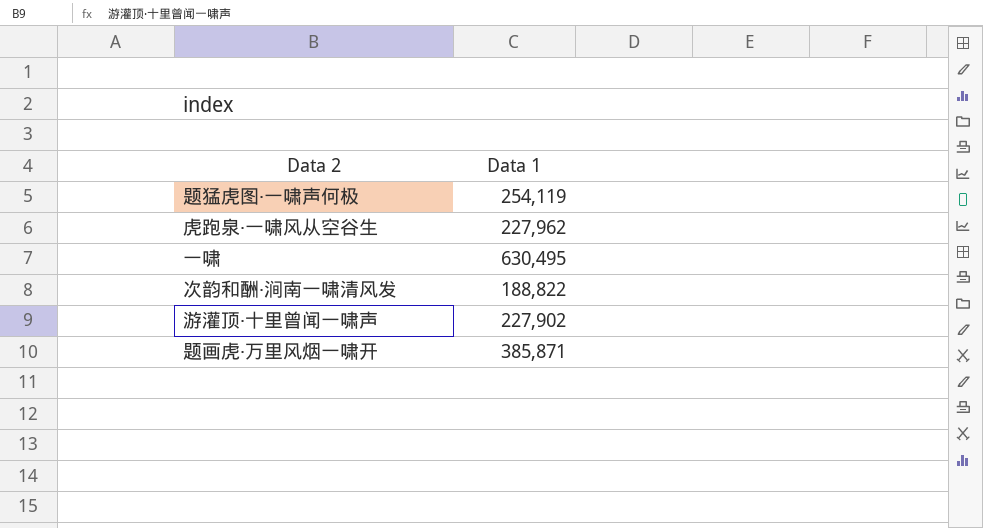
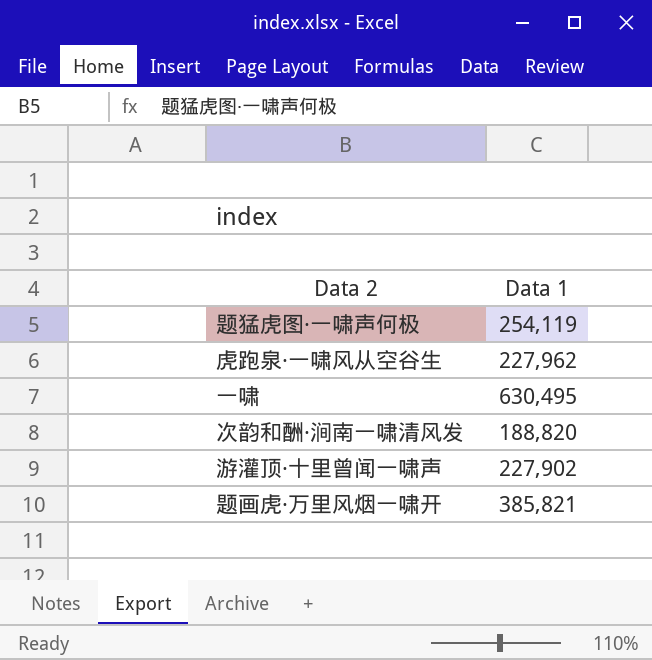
次韵和酬·涧南一啸清风发 | Data 1: 188,822 -> 188,820
题画虎·万里风烟一啸开 | Data 1: 385,871 -> 385,821

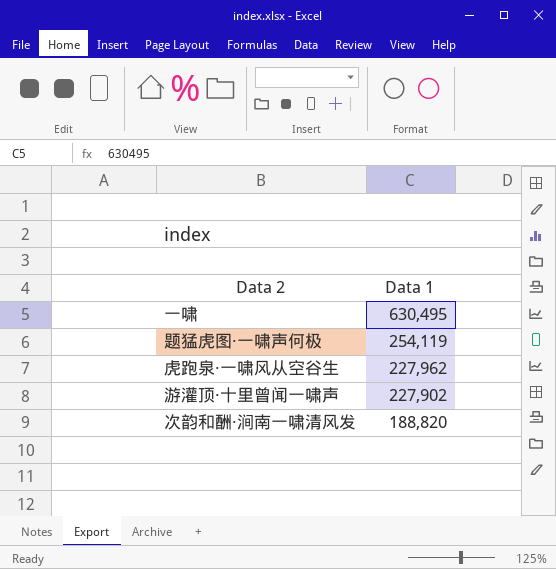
row order: none -> Data 1 descending
row 题画虎·万里风烟一啸开: 385,821 -> none

